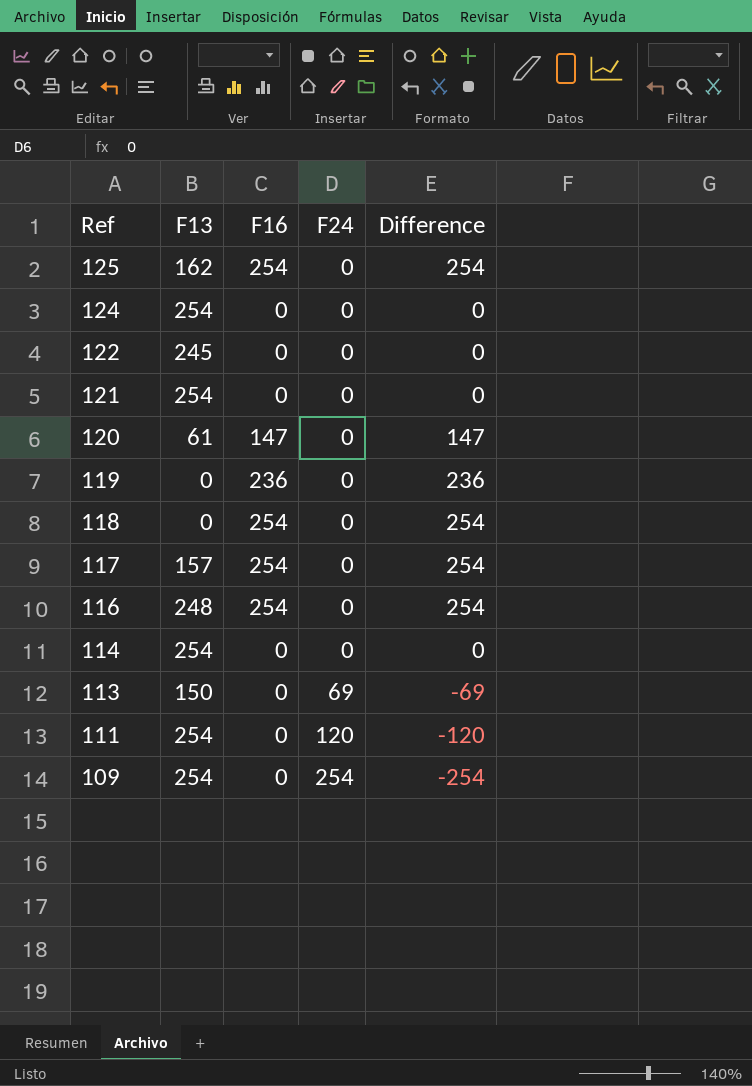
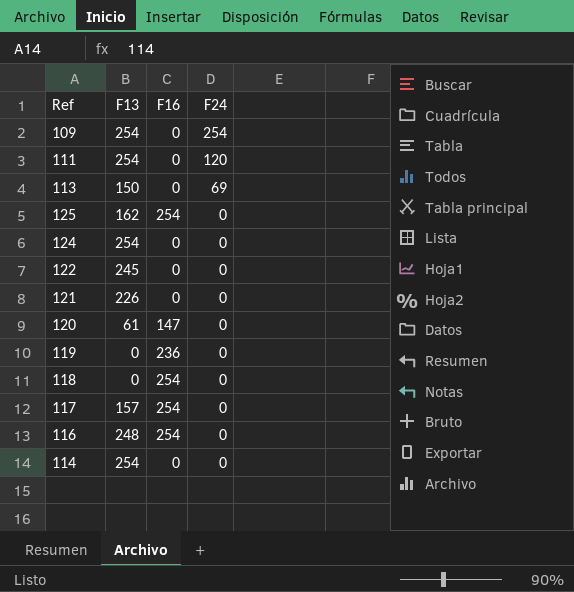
row order: Ref descending -> F24 descending
column Difference | formula: [F16] - [F24] -> none
121 | F13: 254 -> 226

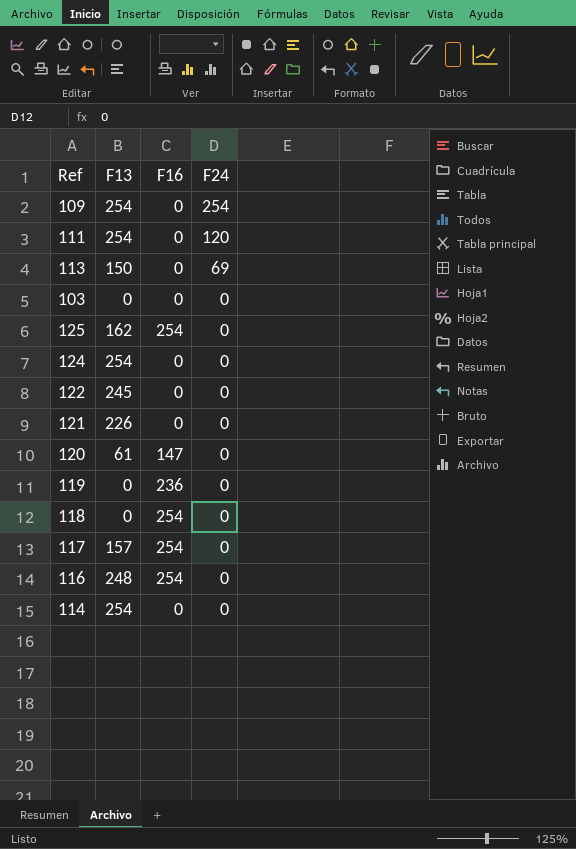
row 103: none -> 0 | 0 | 0

